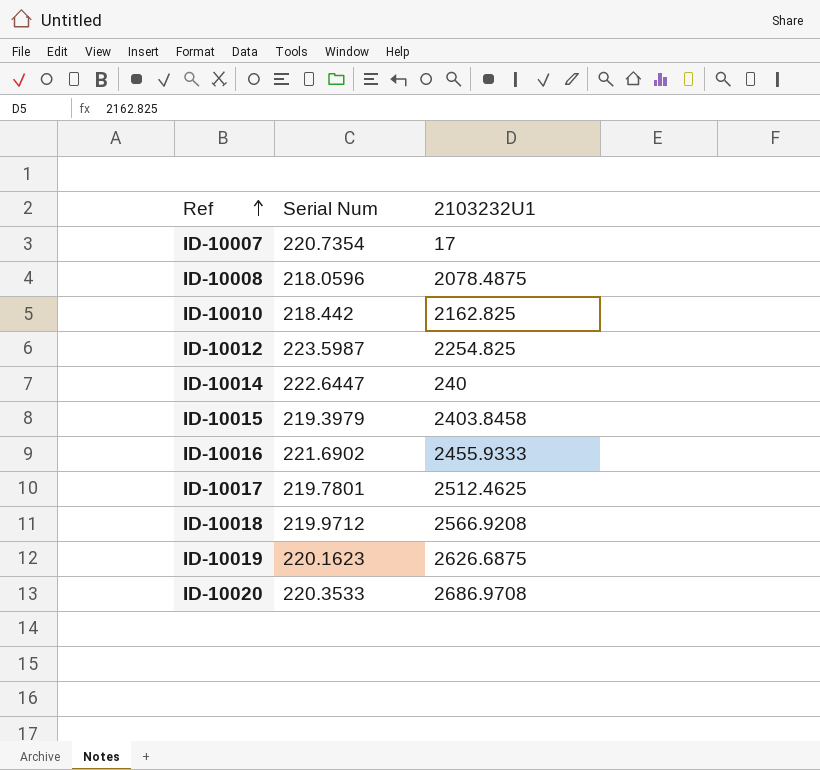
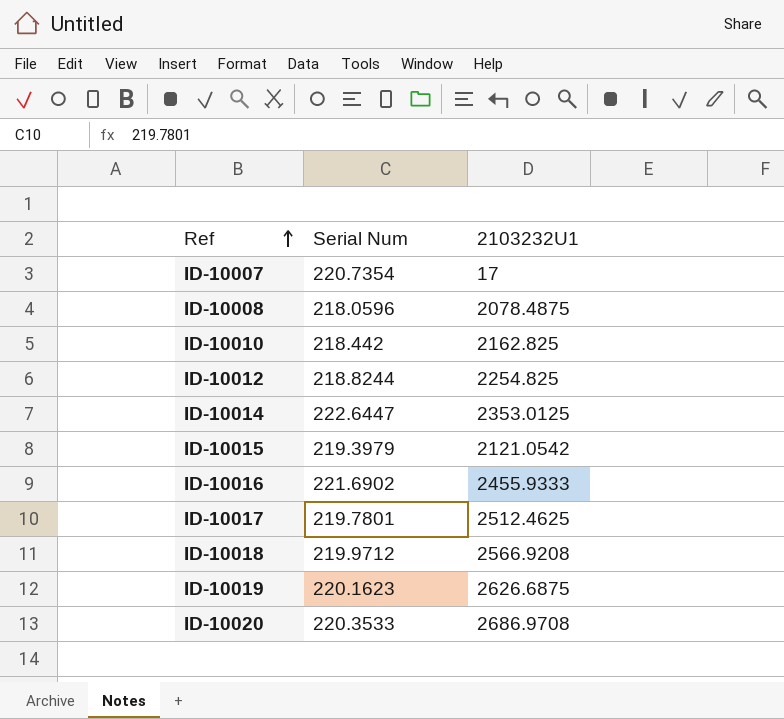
ID-10012 | Serial Num: 223.5987 -> 218.8244
ID-10014 | 2103232U1: 240 -> 2353.0125
ID-10015 | 2103232U1: 2403.8458 -> 2121.0542

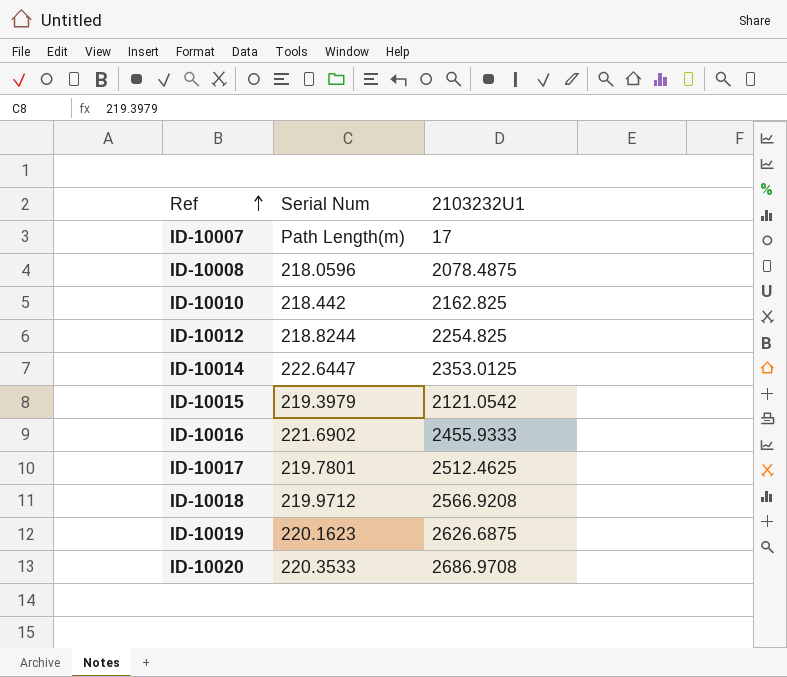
ID-10007 | Serial Num: 220.7354 -> Path Length(m)

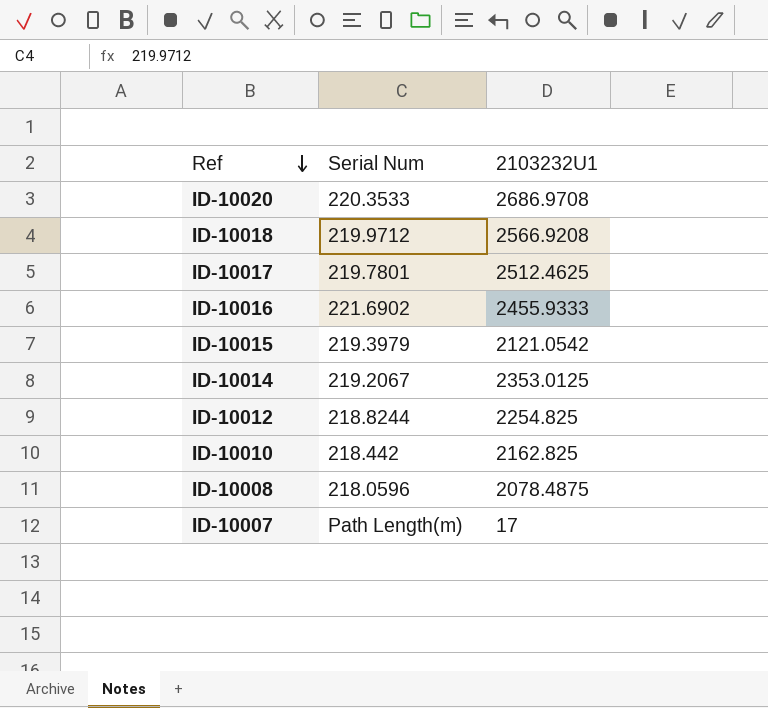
row order: Ref ascending -> Ref descending
row ID-10019: 220.1623 | 2626.6875 -> none
ID-10014 | Serial Num: 222.6447 -> 219.2067

